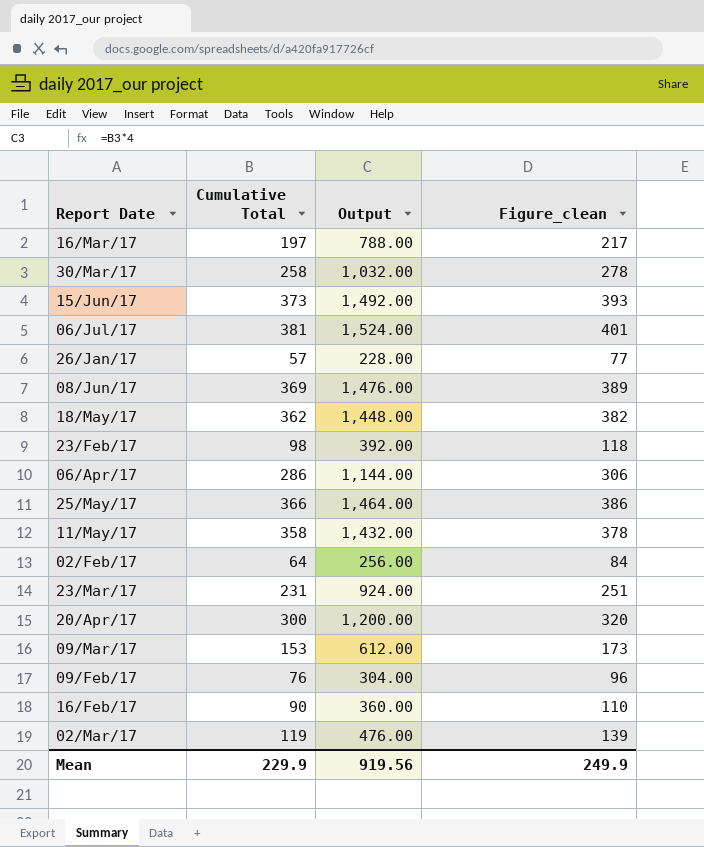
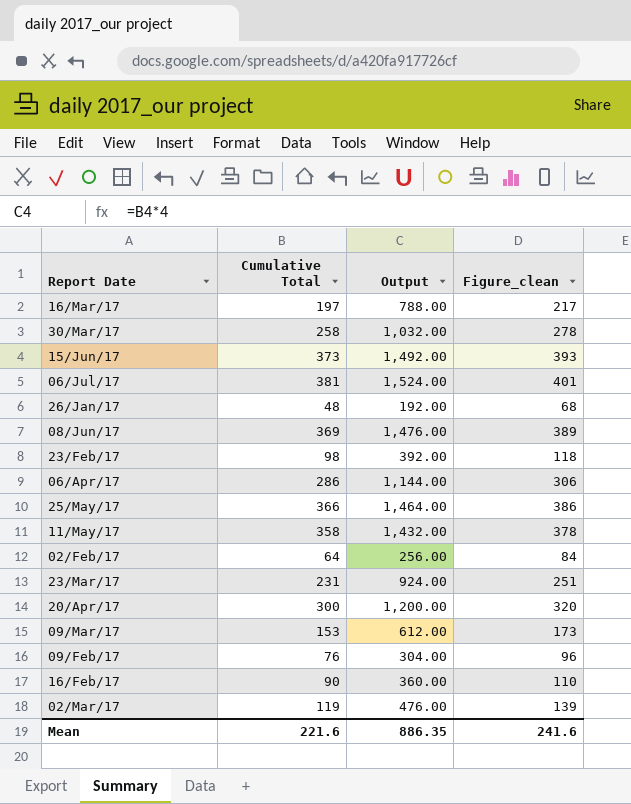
row 18/May/17: 362 | 1,448.00 | 382 -> none
26/Jan/17 | Cumulative Total: 57 -> 48
26/Jan/17 | Output: 228.00 -> 192.00
26/Jan/17 | Figure_clean: 77 -> 68
Mean | Cumulative Total: 229.9 -> 221.6
Mean | Output: 919.56 -> 886.35
Mean | Figure_clean: 249.9 -> 241.6

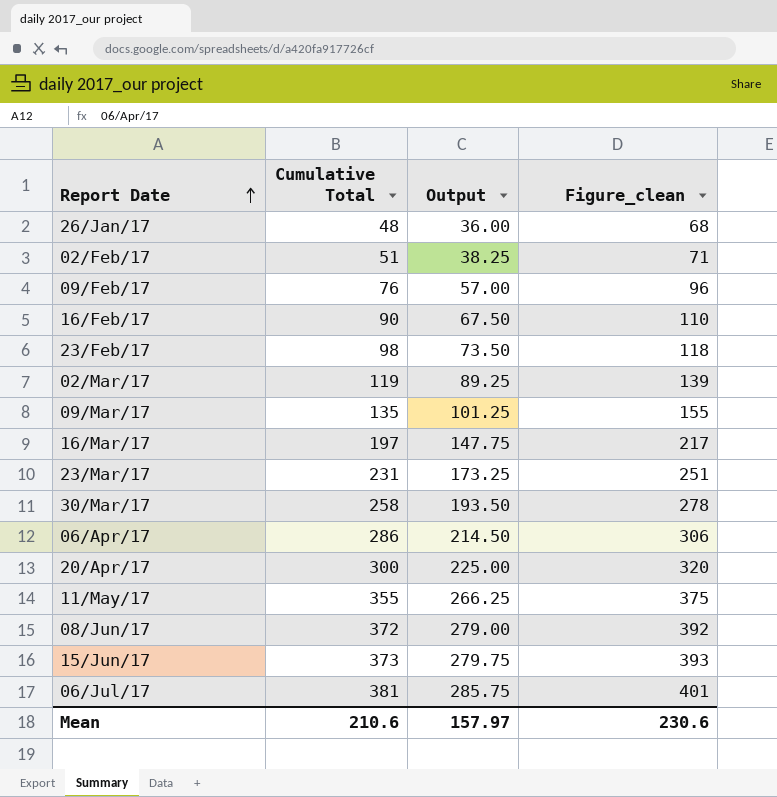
row order: none -> Report Date ascending
column Output | formula: [Cumulative Total] * 4 -> [Cumulative Total] * 0.75
row 25/May/17: 366 | 1,464.00 | 386 -> none
02/Feb/17 | Cumulative Total: 64 -> 51
02/Feb/17 | Figure_clean: 84 -> 71
09/Mar/17 | Cumulative Total: 153 -> 135
09/Mar/17 | Figure_clean: 173 -> 155
11/May/17 | Cumulative Total: 358 -> 355
11/May/17 | Figure_clean: 378 -> 375
08/Jun/17 | Cumulative Total: 369 -> 372
08/Jun/17 | Figure_clean: 389 -> 392
Mean | Cumulative Total: 221.6 -> 210.6
Mean | Output: 886.35 -> 157.97
Mean | Figure_clean: 241.6 -> 230.6

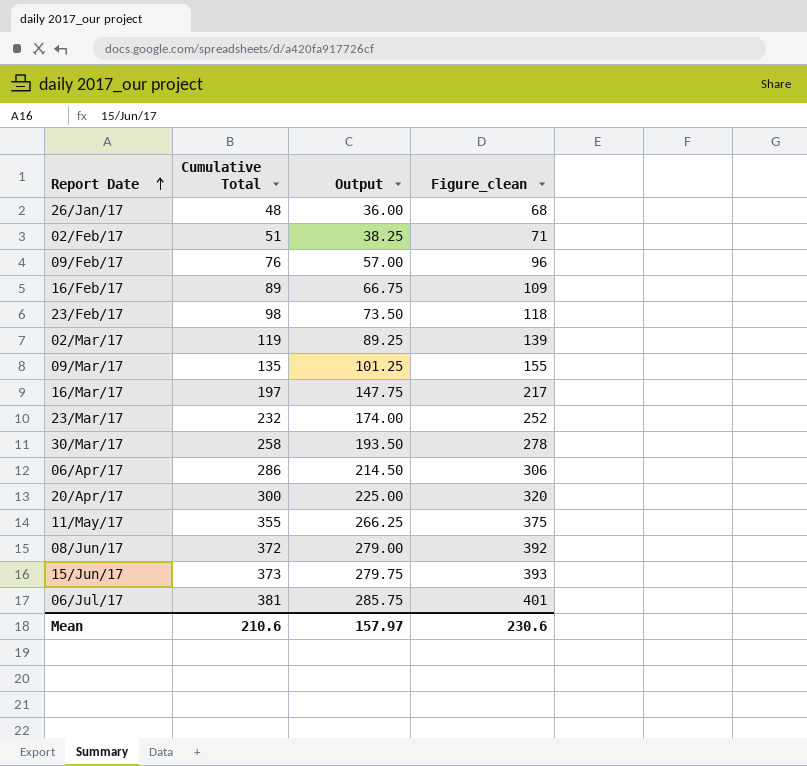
16/Feb/17 | Cumulative Total: 90 -> 89
16/Feb/17 | Output: 67.50 -> 66.75
16/Feb/17 | Figure_clean: 110 -> 109
23/Mar/17 | Cumulative Total: 231 -> 232
23/Mar/17 | Output: 173.25 -> 174.00
23/Mar/17 | Figure_clean: 251 -> 252

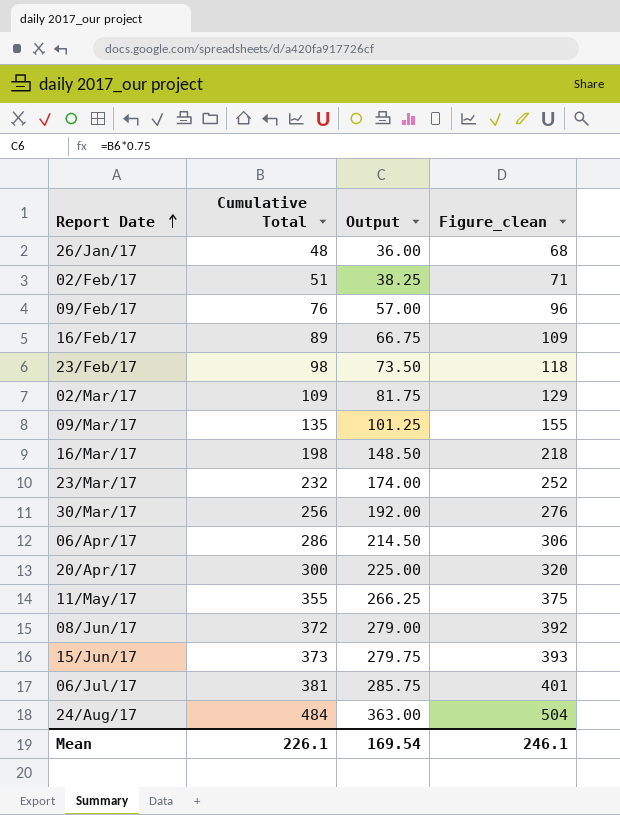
02/Mar/17 | Cumulative Total: 119 -> 109
02/Mar/17 | Output: 89.25 -> 81.75
02/Mar/17 | Figure_clean: 139 -> 129
16/Mar/17 | Cumulative Total: 197 -> 198
16/Mar/17 | Output: 147.75 -> 148.50
16/Mar/17 | Figure_clean: 217 -> 218
30/Mar/17 | Cumulative Total: 258 -> 256
30/Mar/17 | Output: 193.50 -> 192.00
30/Mar/17 | Figure_clean: 278 -> 276
row 24/Aug/17: none -> 484 | 363.00 | 504
Mean | Cumulative Total: 210.6 -> 226.1
Mean | Output: 157.97 -> 169.54
Mean | Figure_clean: 230.6 -> 246.1

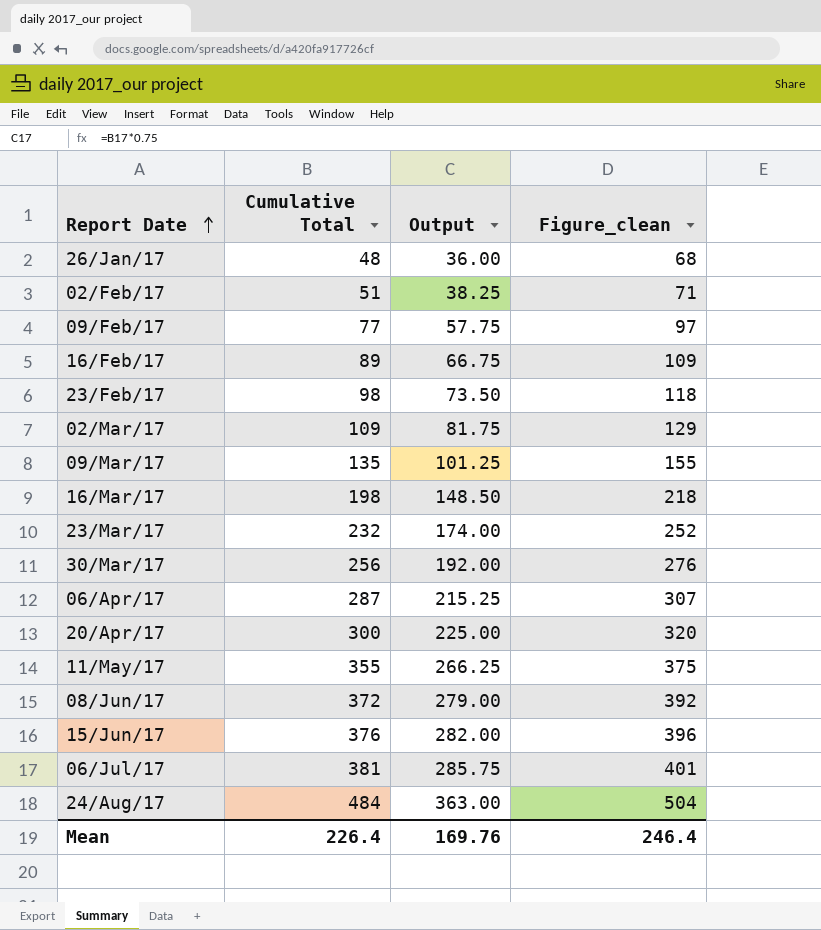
09/Feb/17 | Cumulative Total: 76 -> 77
09/Feb/17 | Output: 57.00 -> 57.75
09/Feb/17 | Figure_clean: 96 -> 97
06/Apr/17 | Cumulative Total: 286 -> 287
06/Apr/17 | Output: 214.50 -> 215.25
06/Apr/17 | Figure_clean: 306 -> 307
15/Jun/17 | Cumulative Total: 373 -> 376
15/Jun/17 | Output: 279.75 -> 282.00
15/Jun/17 | Figure_clean: 393 -> 396
Mean | Cumulative Total: 226.1 -> 226.4
Mean | Output: 169.54 -> 169.76
Mean | Figure_clean: 246.1 -> 246.4

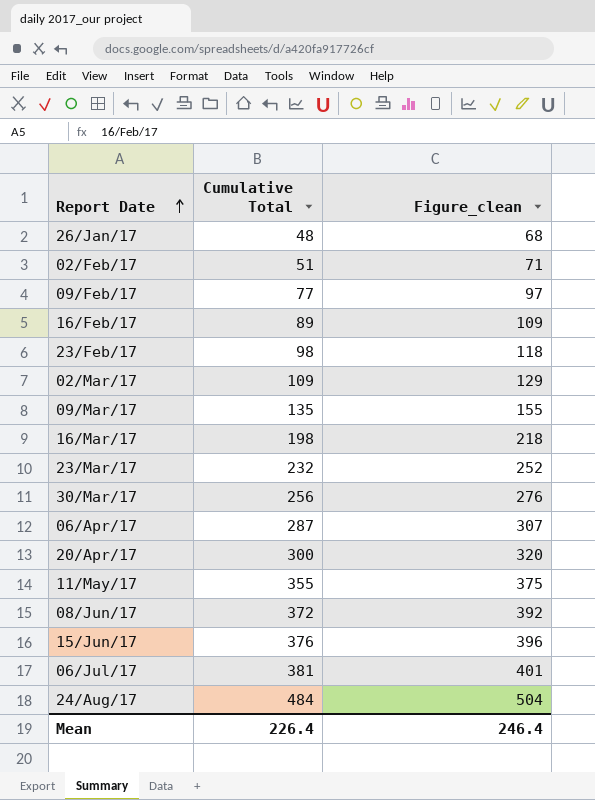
column Output | formula: [Cumulative Total] * 0.75 -> none

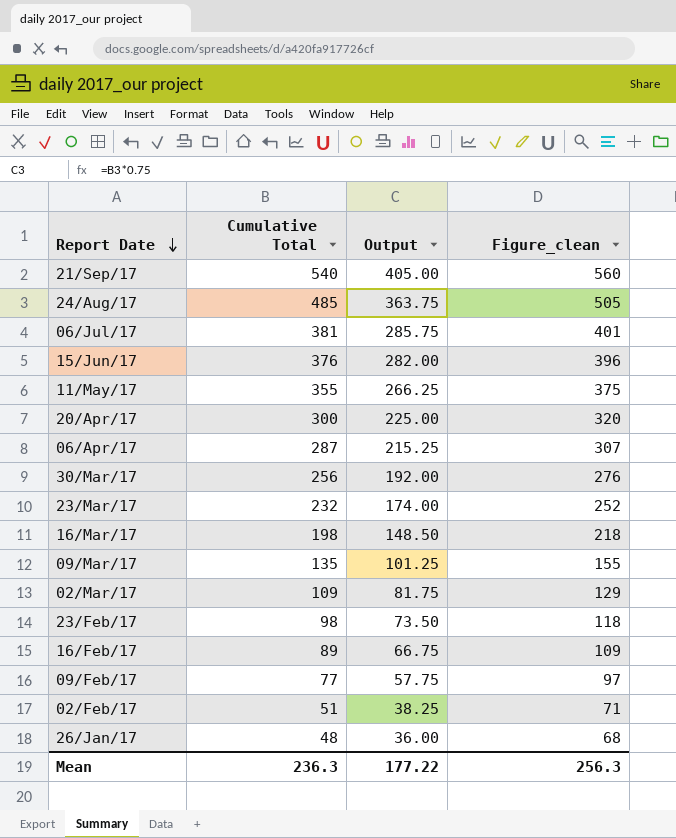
row order: Report Date ascending -> Report Date descending
column Output | formula: none -> [Cumulative Total] * 0.75
row 08/Jun/17: 372 | 392 -> none
row 21/Sep/17: none -> 540 | 405.00 | 560
24/Aug/17 | Cumulative Total: 484 -> 485
24/Aug/17 | Figure_clean: 504 -> 505
Mean | Cumulative Total: 226.4 -> 236.3
Mean | Figure_clean: 246.4 -> 256.3

